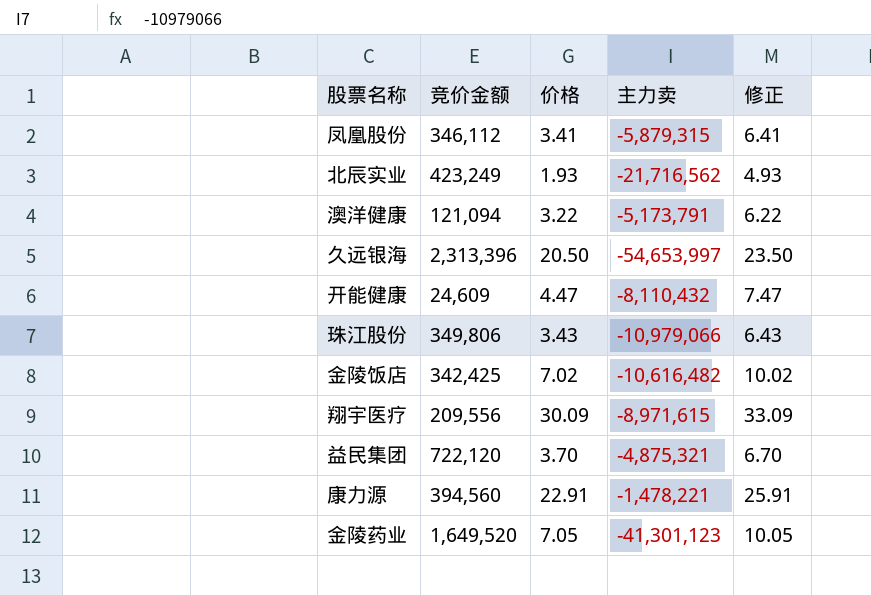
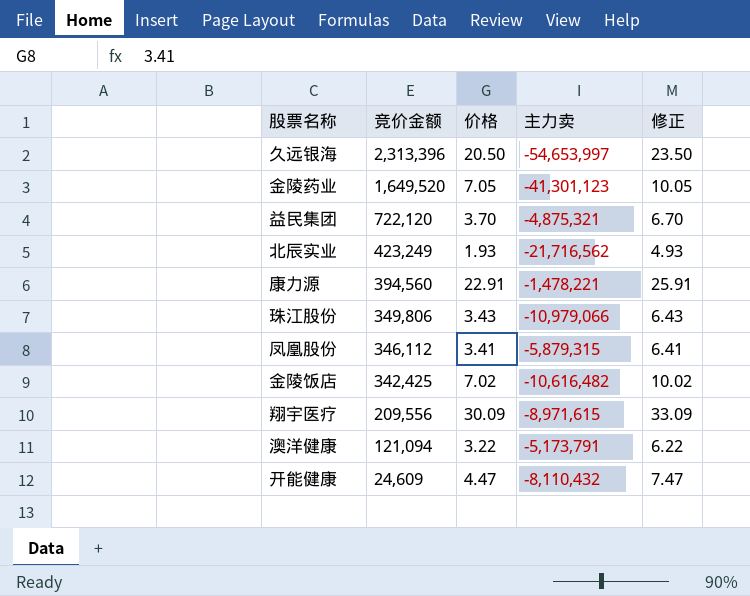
row order: none -> 竞价金额 descending

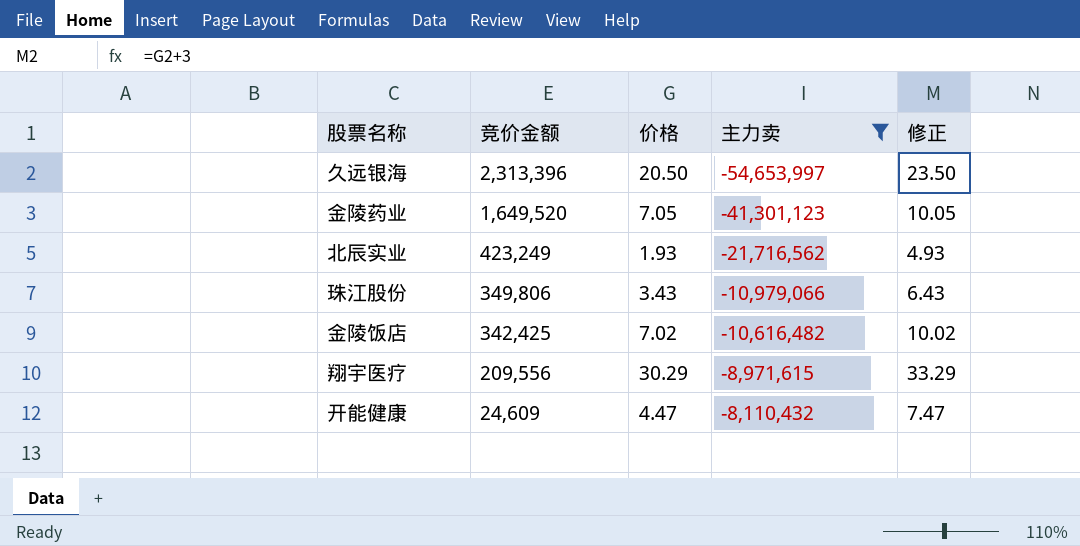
filter: none -> 主力卖 <= -8,110,432
翔宇医疗 | 价格: 30.09 -> 30.29
翔宇医疗 | 修正: 33.09 -> 33.29

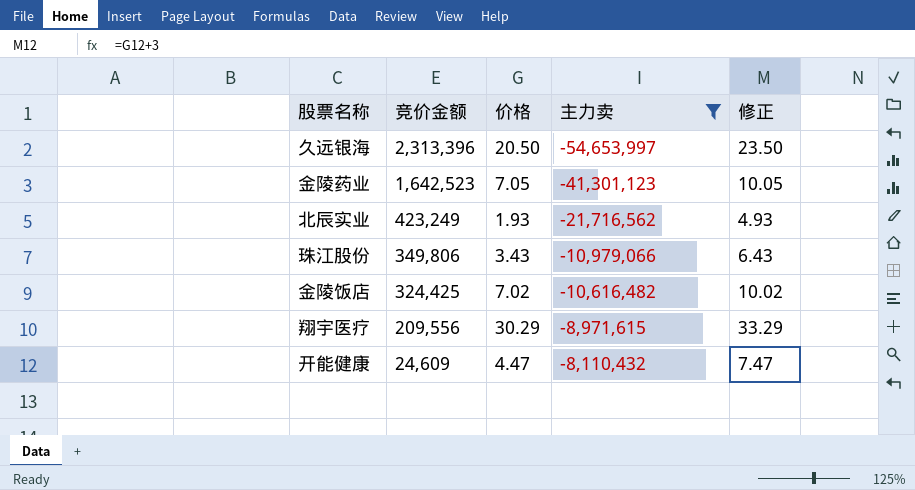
金陵药业 | 竞价金额: 1,649,520 -> 1,642,523
金陵饭店 | 竞价金额: 342,425 -> 324,425

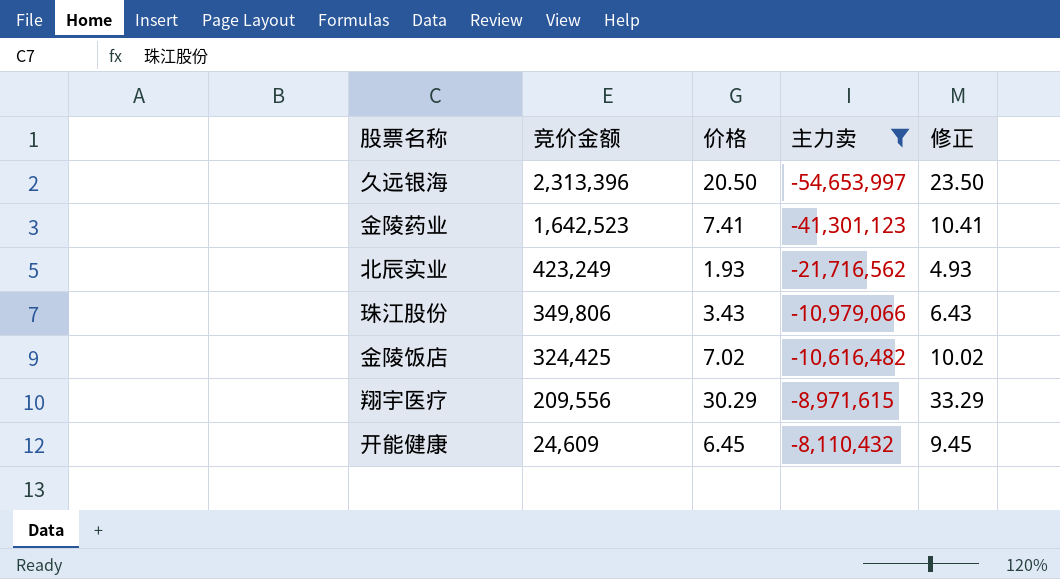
金陵药业 | 价格: 7.05 -> 7.41
金陵药业 | 修正: 10.05 -> 10.41
开能健康 | 价格: 4.47 -> 6.45
开能健康 | 修正: 7.47 -> 9.45

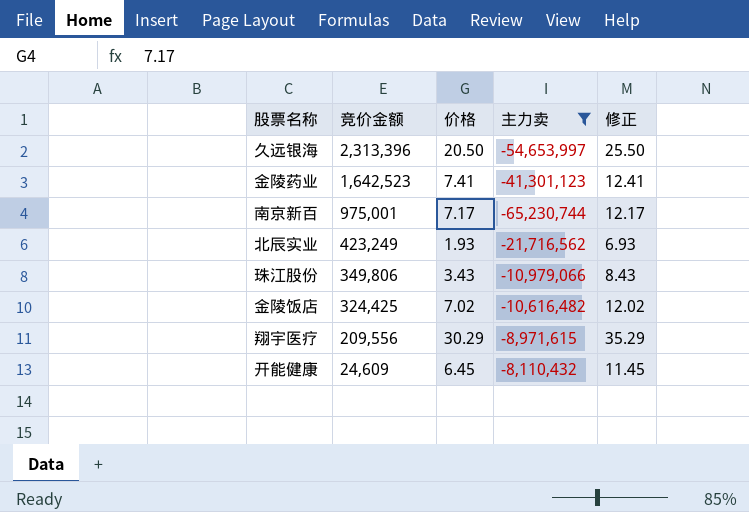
column 修正 | formula: [价格] + 3 -> [价格] + 5
row 南京新百: none -> 975,001 | 7.17 | -65,230,744 | 12.17

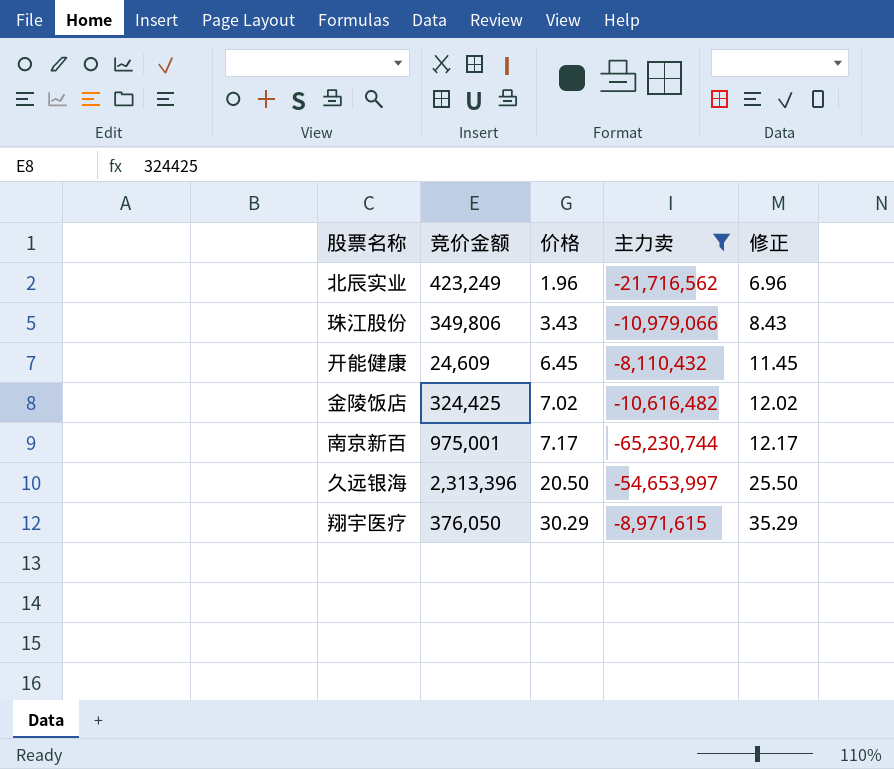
row order: 竞价金额 descending -> 价格 ascending
row 金陵药业: 1,642,523 | 7.41 | -41,301,123 | 12.41 -> none
北辰实业 | 价格: 1.93 -> 1.96
北辰实业 | 修正: 6.93 -> 6.96
翔宇医疗 | 竞价金额: 209,556 -> 376,050

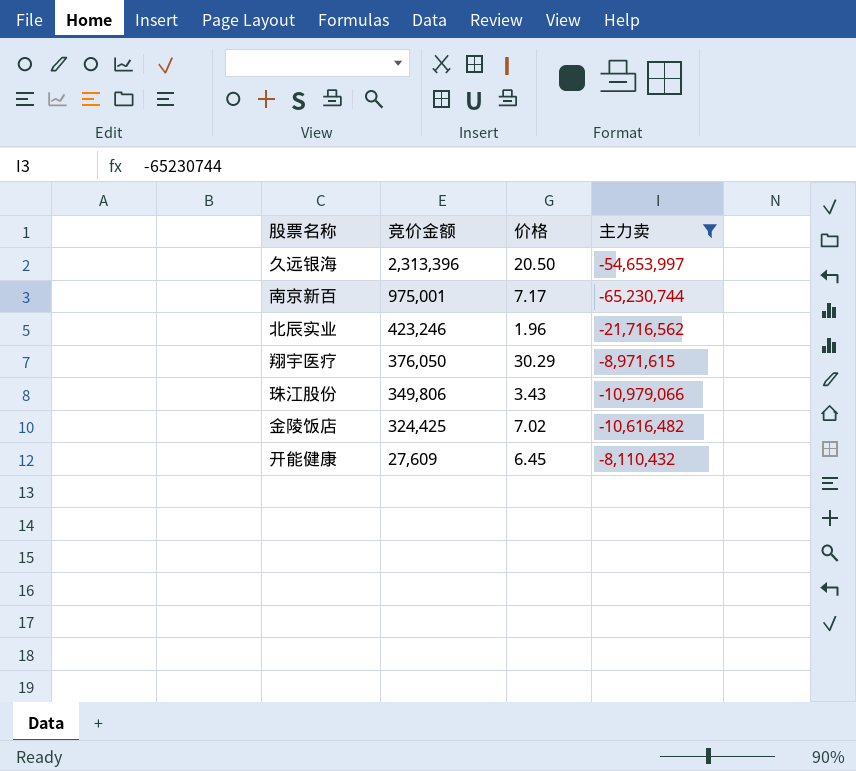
row order: 价格 ascending -> 竞价金额 descending
column 修正 | formula: [价格] + 5 -> none
北辰实业 | 竞价金额: 423,249 -> 423,246
开能健康 | 竞价金额: 24,609 -> 27,609

